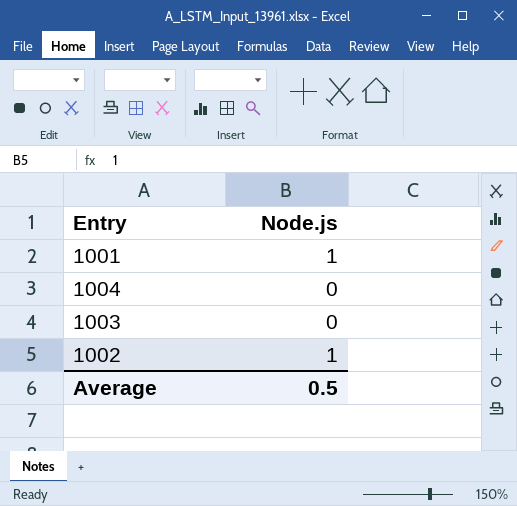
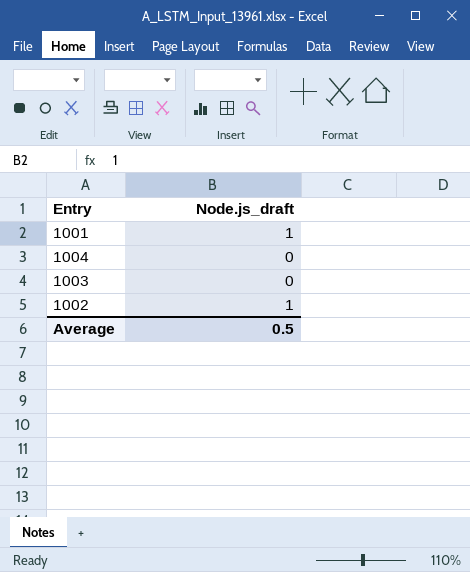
column name: Node.js -> Node.js_draft

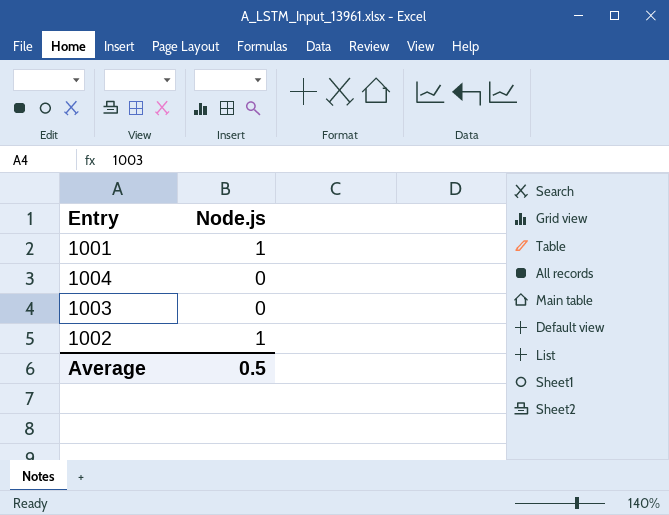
column name: Node.js_draft -> Node.js

